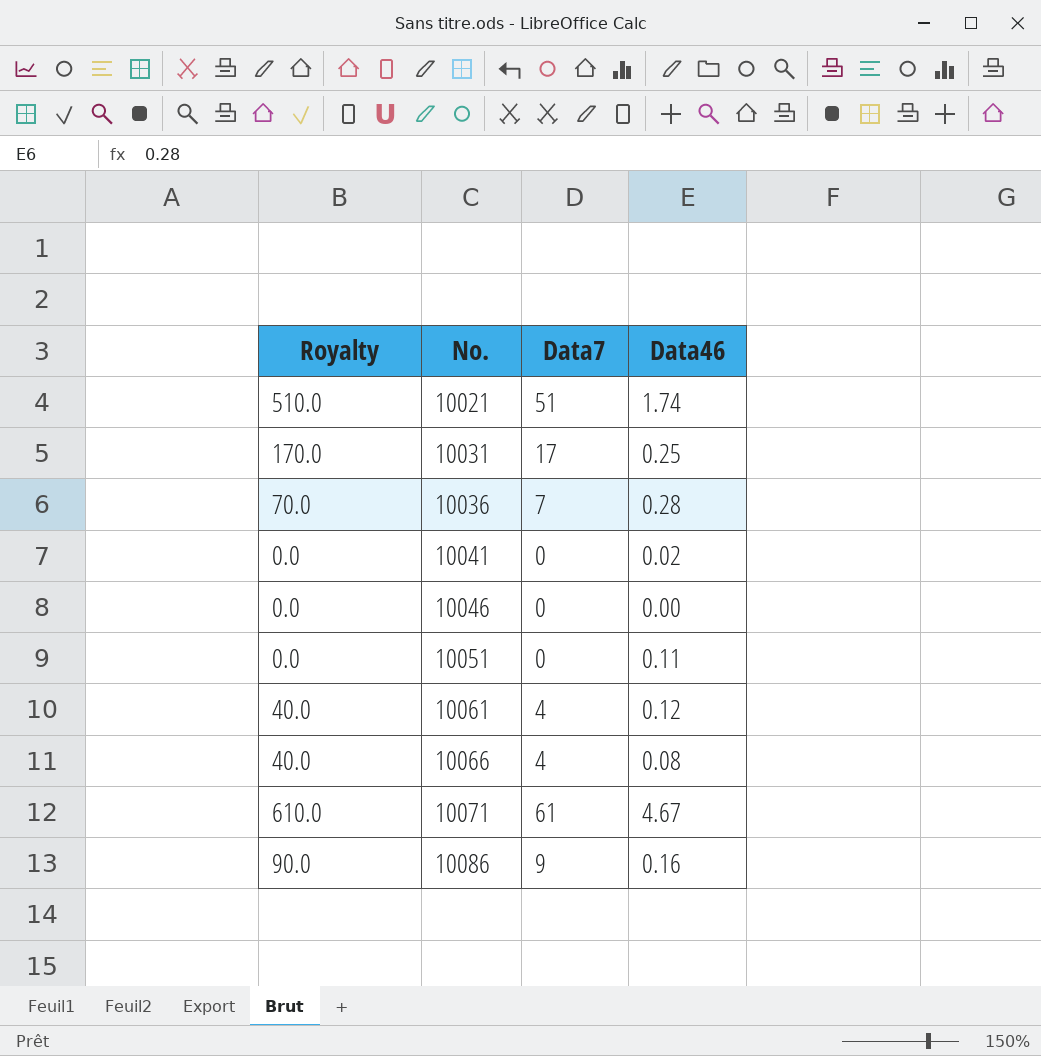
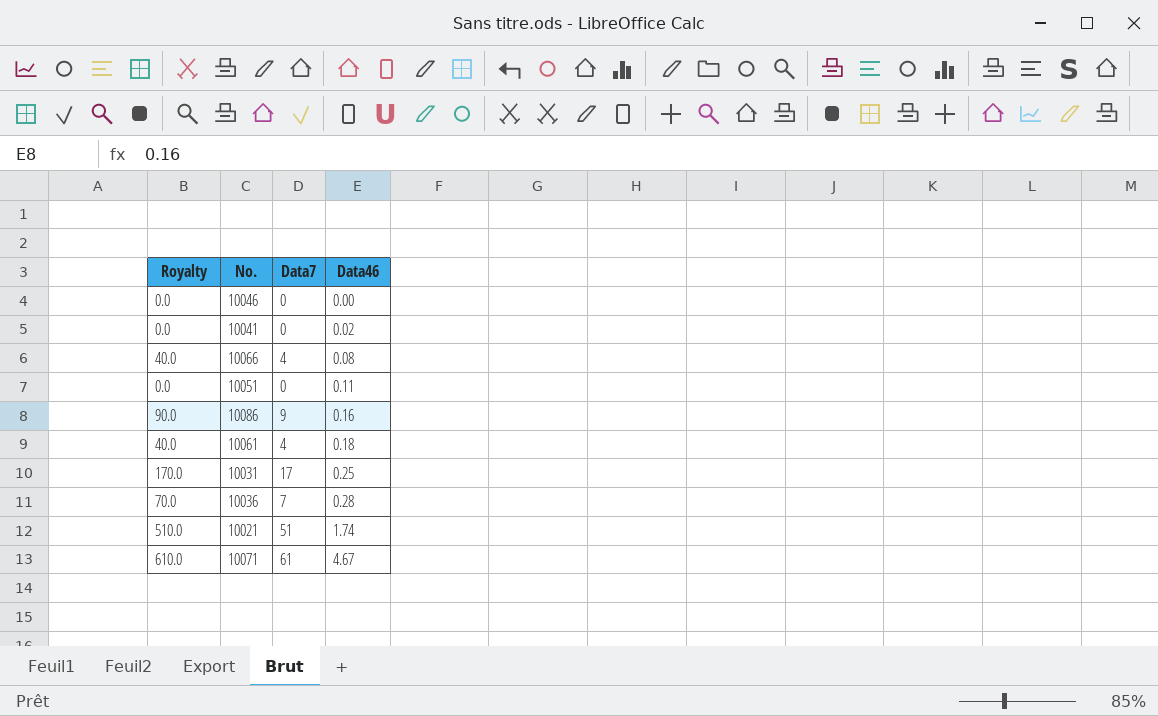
row order: No. ascending -> Data46 ascending
10061 | Data46: 0.12 -> 0.18

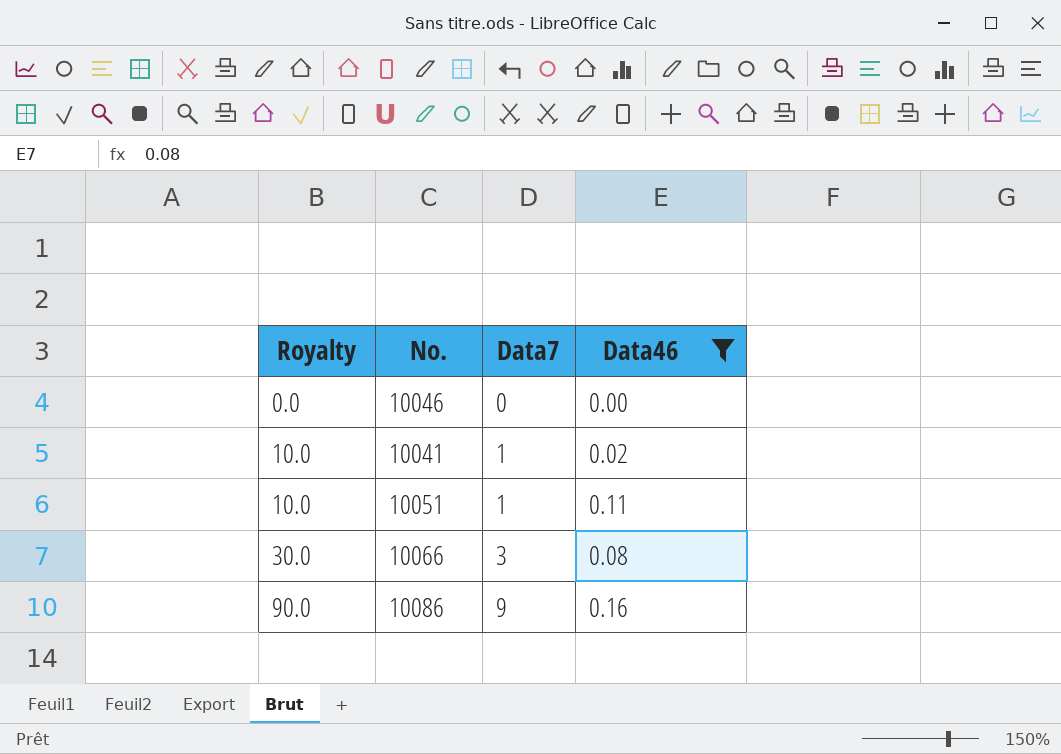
filter: none -> Data46 <= 0.16
row order: Data46 ascending -> Royalty ascending
10041 | Royalty: 0.0 -> 10.0
10041 | Data7: 0 -> 1
10051 | Royalty: 0.0 -> 10.0
10051 | Data7: 0 -> 1
10066 | Royalty: 40.0 -> 30.0
10066 | Data7: 4 -> 3

